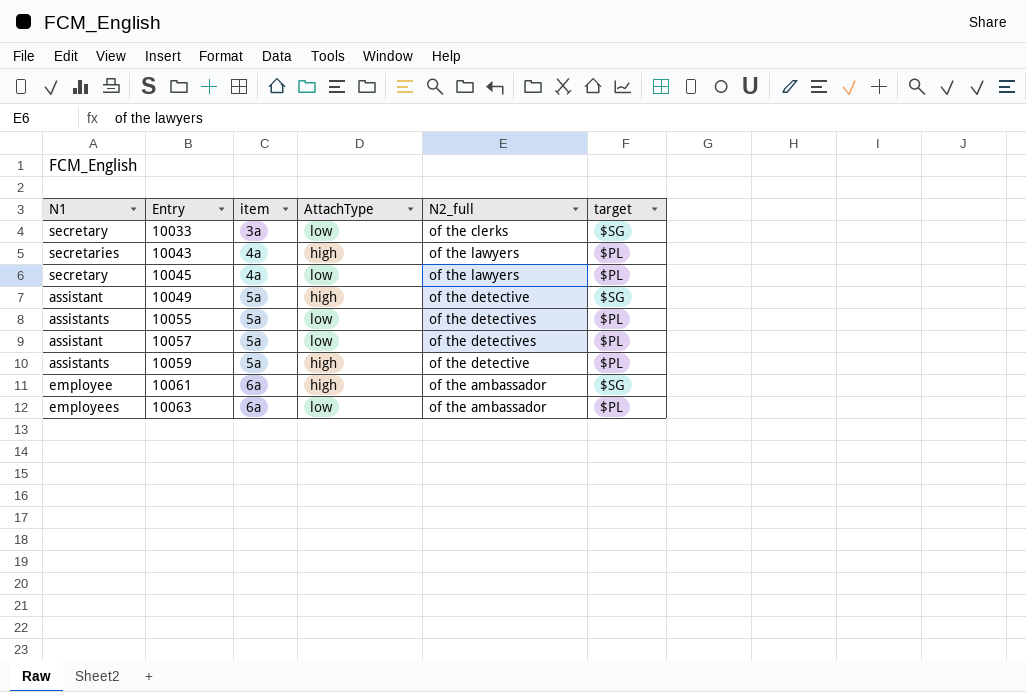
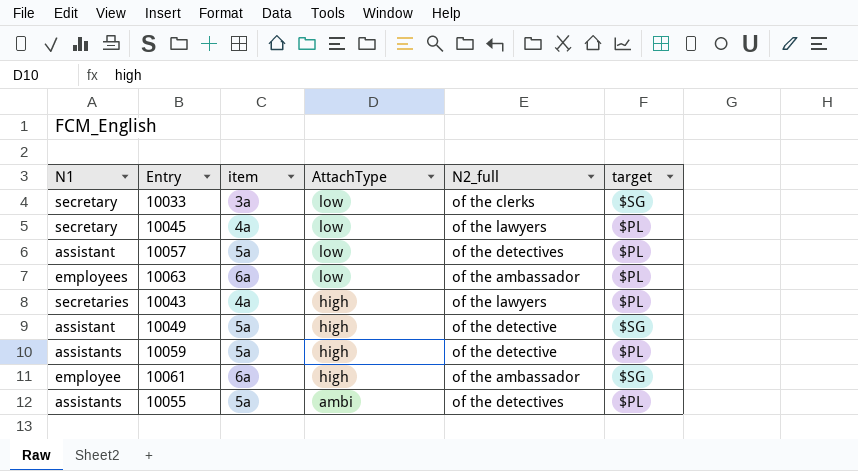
row order: Entry ascending -> AttachType descending
10055 | AttachType: low -> ambi

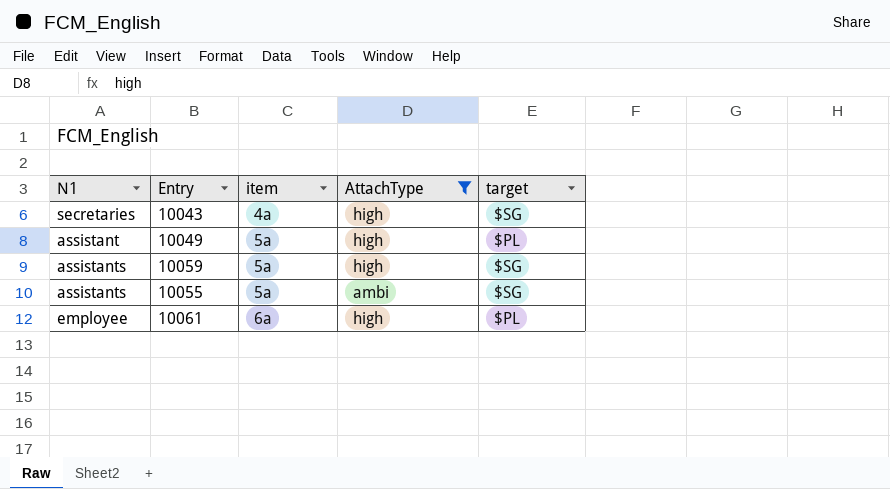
filter: none -> AttachType != low
row order: AttachType descending -> item ascending
column N2_full | position: 5 -> none
10043 | target: $PL -> $SG
10049 | target: $SG -> $PL
10059 | target: $PL -> $SG
10055 | target: $PL -> $SG
10061 | target: $SG -> $PL

